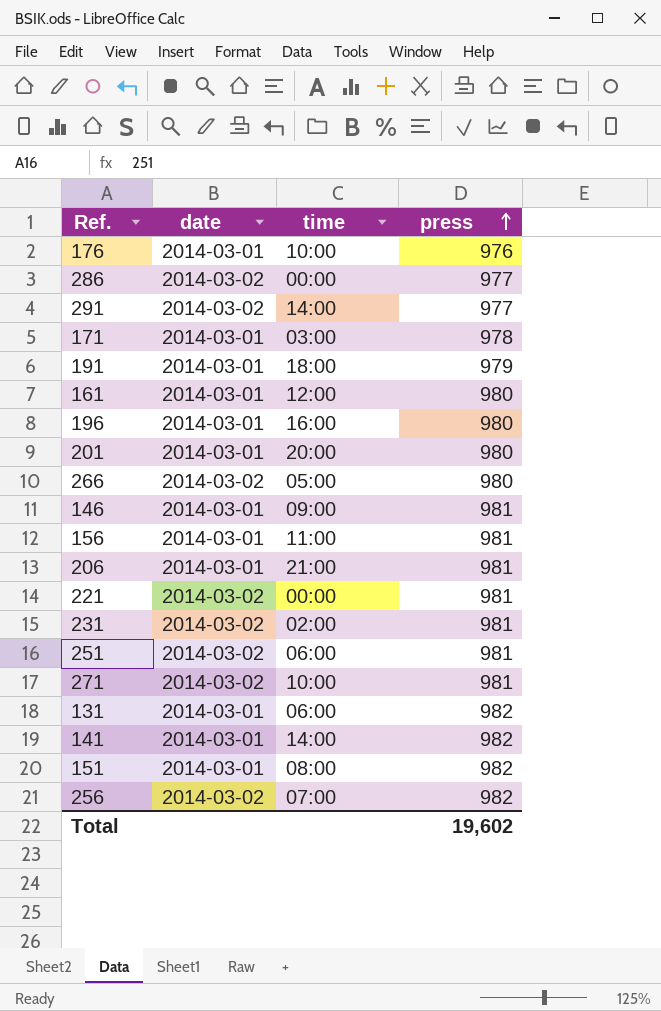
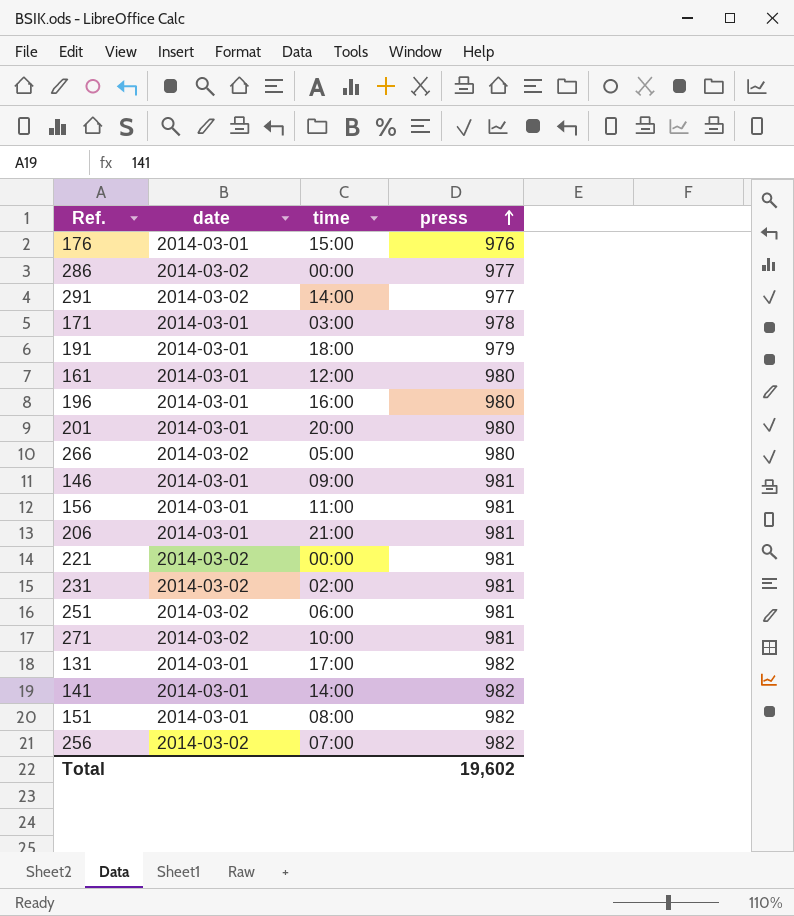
176 | time: 10:00 -> 15:00
131 | time: 06:00 -> 17:00

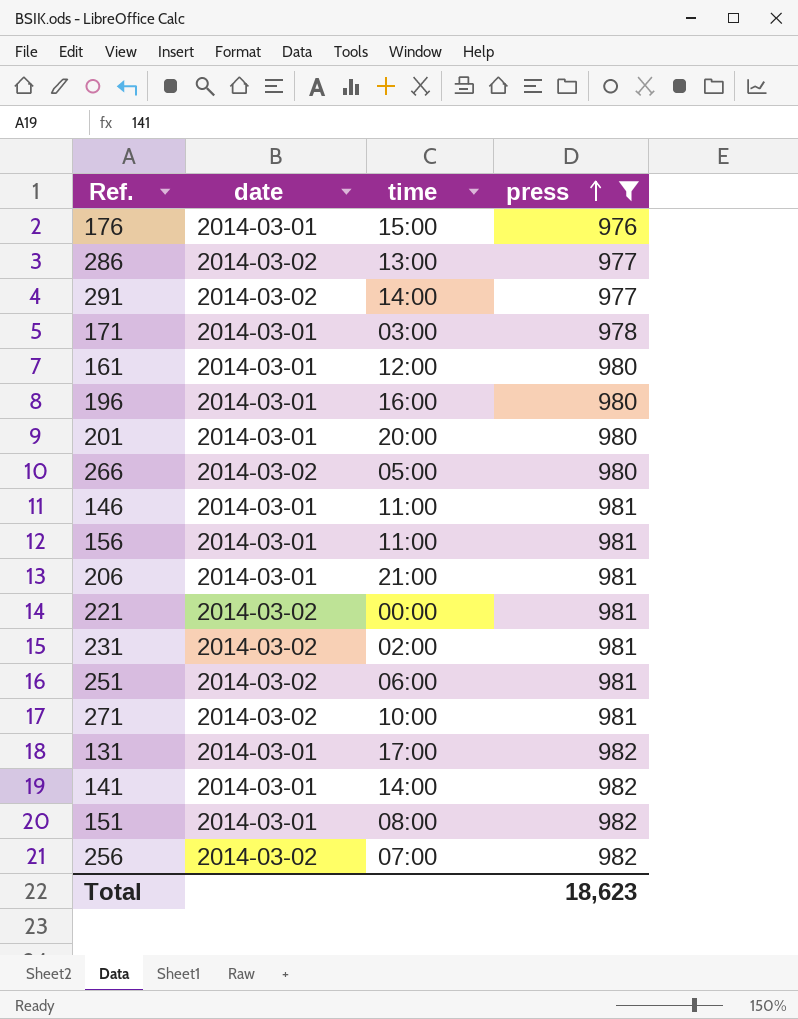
filter: none -> press != 979
286 | time: 00:00 -> 13:00
146 | time: 09:00 -> 11:00
Total | press: 19,602 -> 18,623

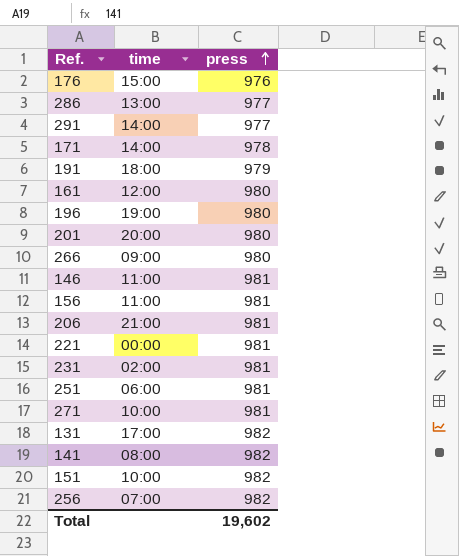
filter: press != 979 -> none
column date | position: 2 -> none
171 | time: 03:00 -> 14:00
196 | time: 16:00 -> 19:00
266 | time: 05:00 -> 09:00
141 | time: 14:00 -> 08:00
151 | time: 08:00 -> 10:00
Total | press: 18,623 -> 19,602

